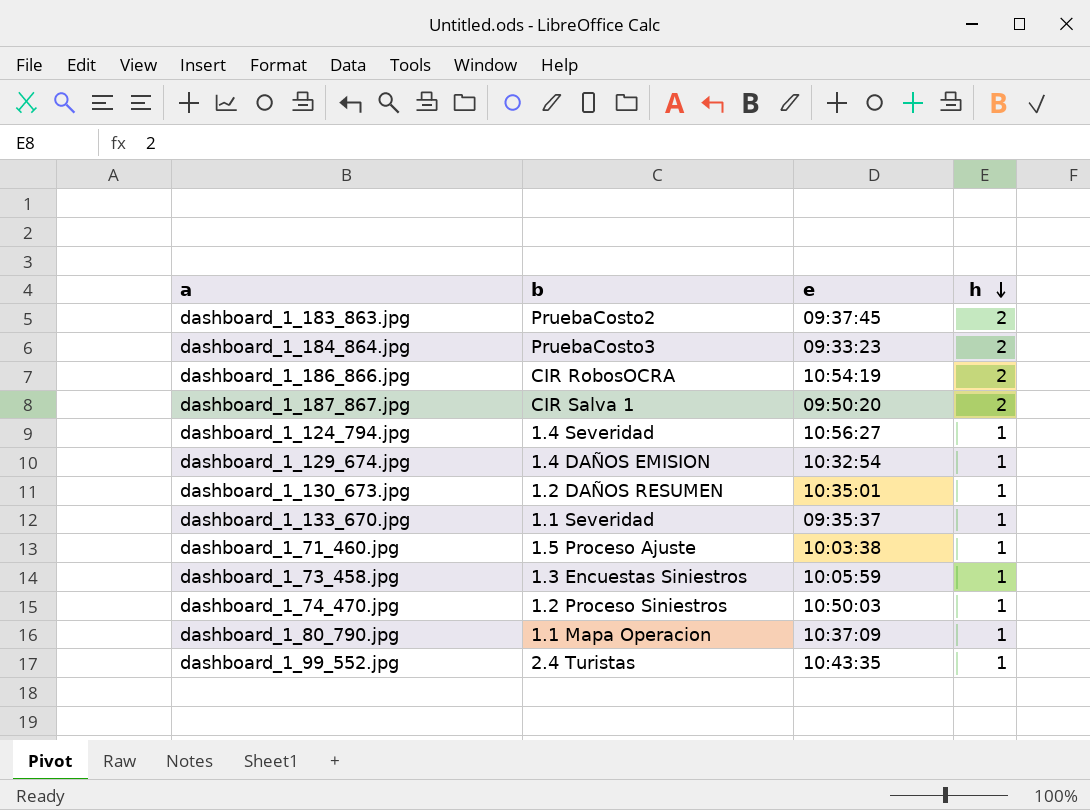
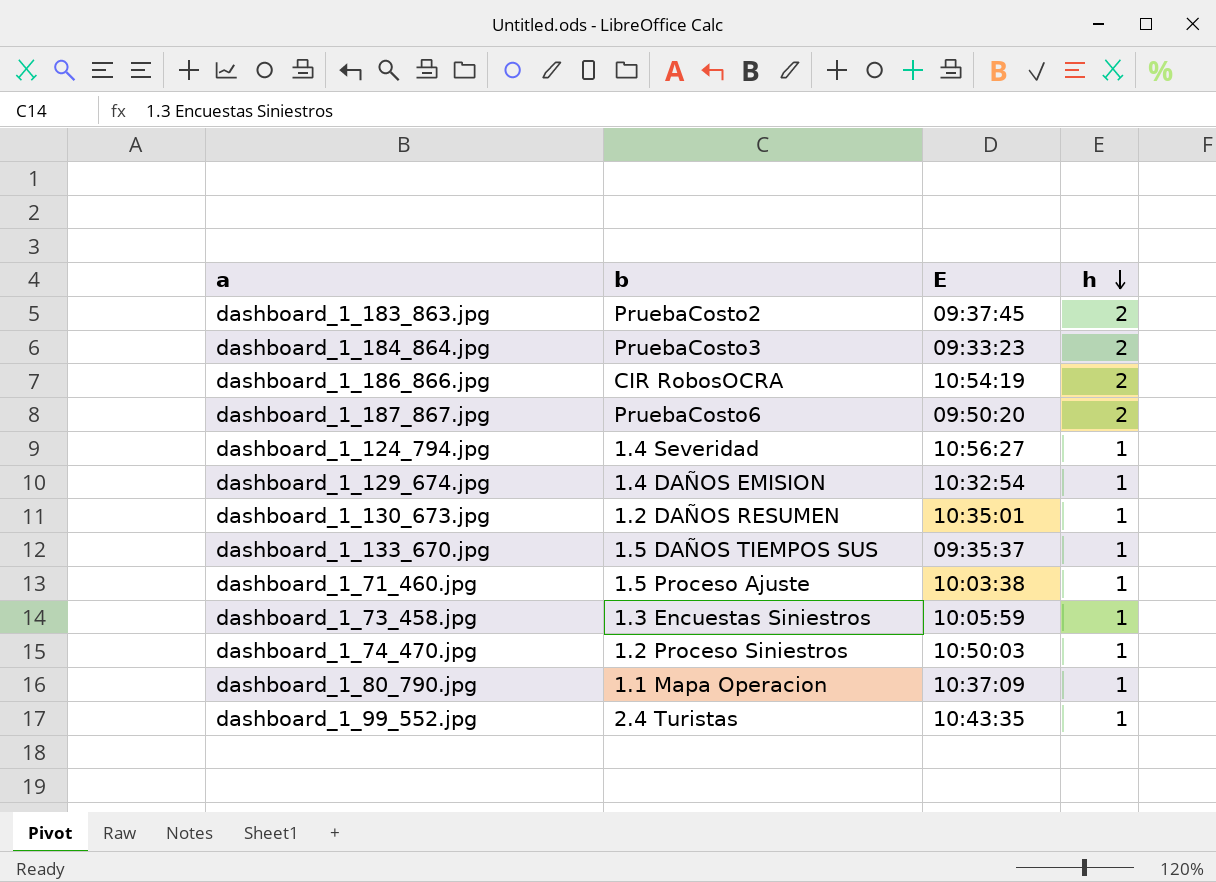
column name: e -> E
dashboard_1_187_867.jpg | b: CIR Salva 1 -> PruebaCosto6
dashboard_1_133_670.jpg | b: 1.1 Severidad -> 1.5 DAÑOS TIEMPOS SUS

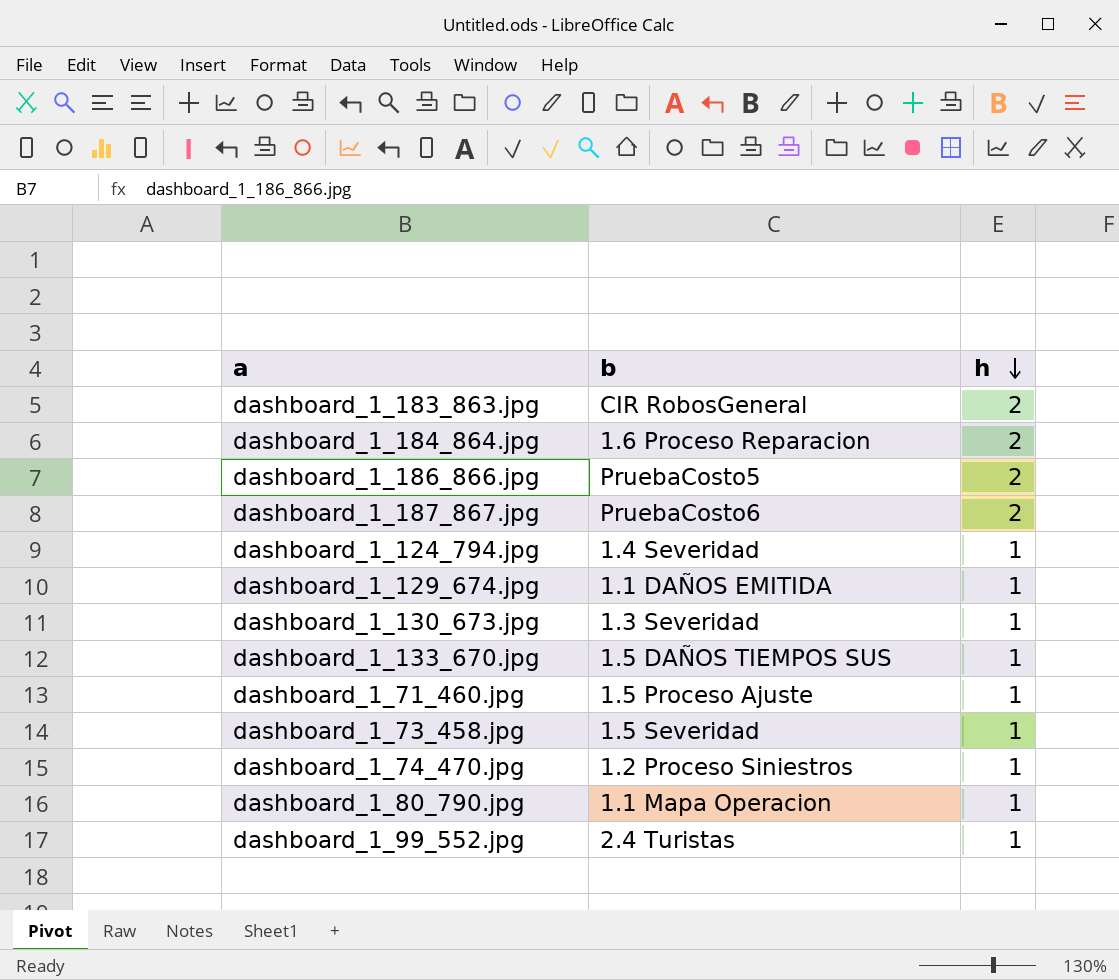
column E | position: 3 -> none
dashboard_1_183_863.jpg | b: PruebaCosto2 -> CIR RobosGeneral
dashboard_1_184_864.jpg | b: PruebaCosto3 -> 1.6 Proceso Reparacion
dashboard_1_186_866.jpg | b: CIR RobosOCRA -> PruebaCosto5
dashboard_1_129_674.jpg | b: 1.4 DAÑOS EMISION -> 1.1 DAÑOS EMITIDA
dashboard_1_130_673.jpg | b: 1.2 DAÑOS RESUMEN -> 1.3 Severidad
dashboard_1_73_458.jpg | b: 1.3 Encuestas Siniestros -> 1.5 Severidad

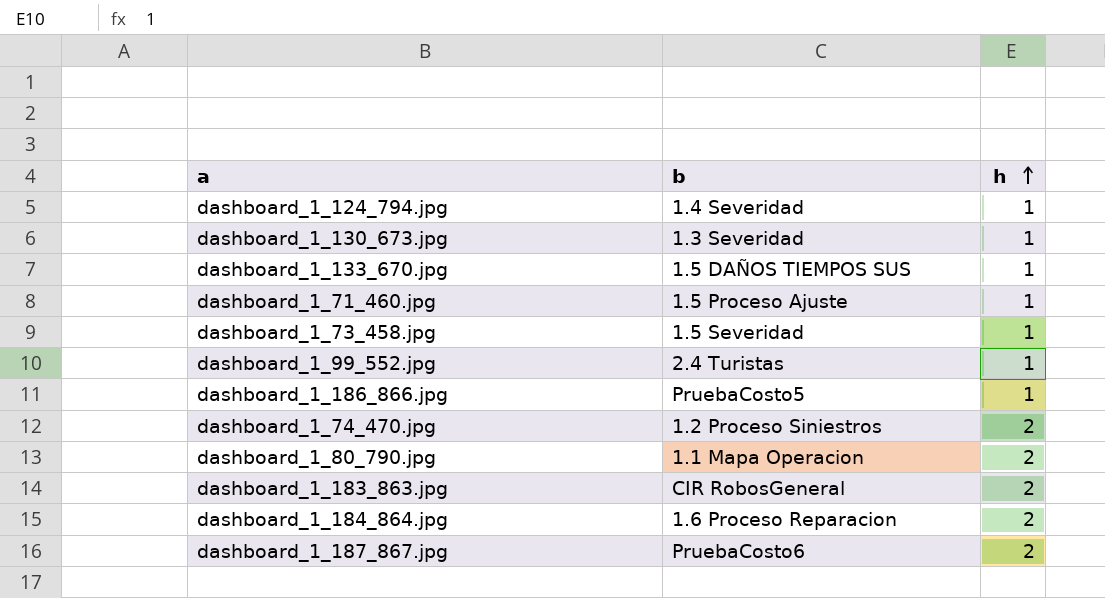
row order: h descending -> h ascending
row dashboard_1_129_674.jpg: 1.1 DAÑOS EMITIDA | 1 -> none
dashboard_1_186_866.jpg | h: 2 -> 1
dashboard_1_74_470.jpg | h: 1 -> 2
dashboard_1_80_790.jpg | h: 1 -> 2

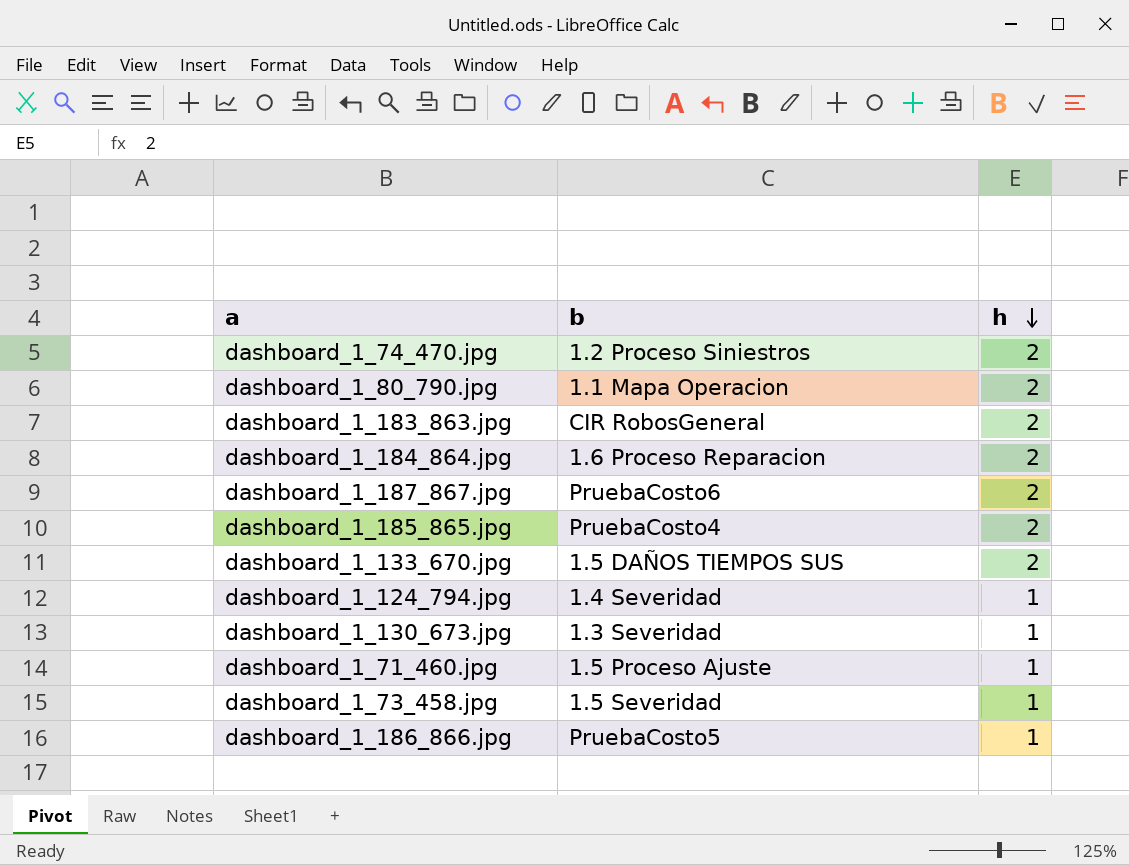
row order: h ascending -> h descending
row dashboard_1_99_552.jpg: 2.4 Turistas | 1 -> none
row dashboard_1_185_865.jpg: none -> PruebaCosto4 | 2
dashboard_1_133_670.jpg | h: 1 -> 2

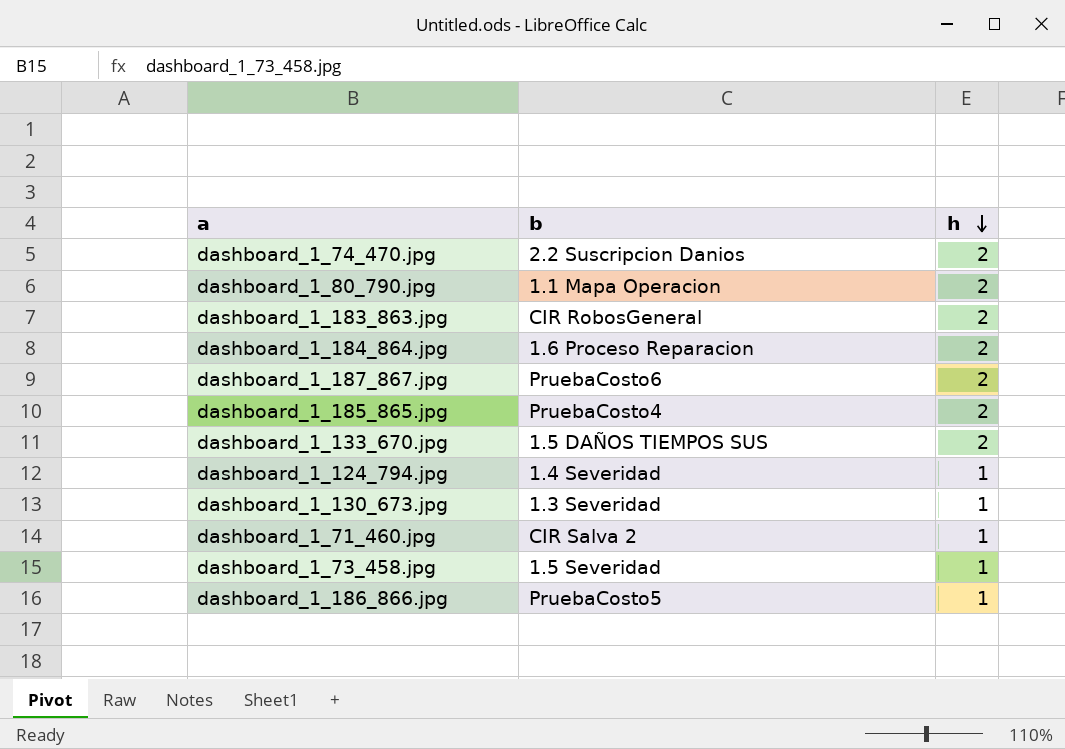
dashboard_1_74_470.jpg | b: 1.2 Proceso Siniestros -> 2.2 Suscripcion Danios
dashboard_1_71_460.jpg | b: 1.5 Proceso Ajuste -> CIR Salva 2

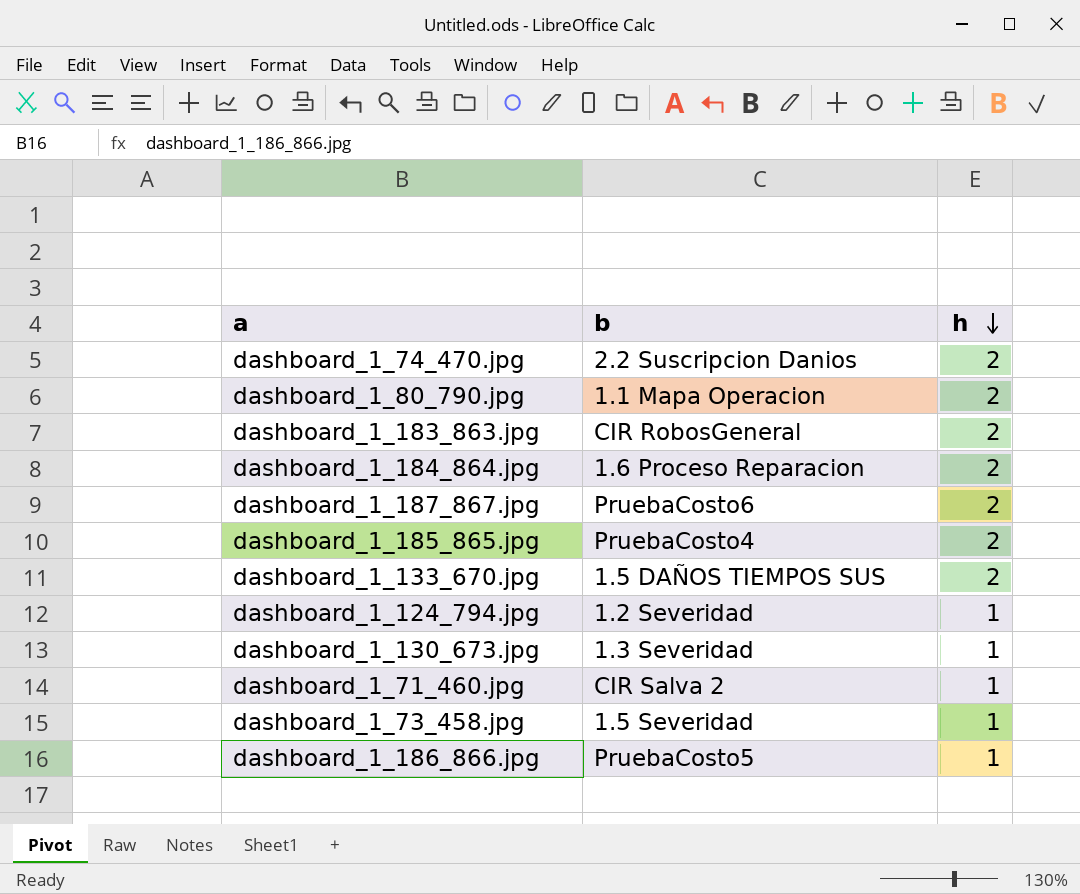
dashboard_1_124_794.jpg | b: 1.4 Severidad -> 1.2 Severidad

